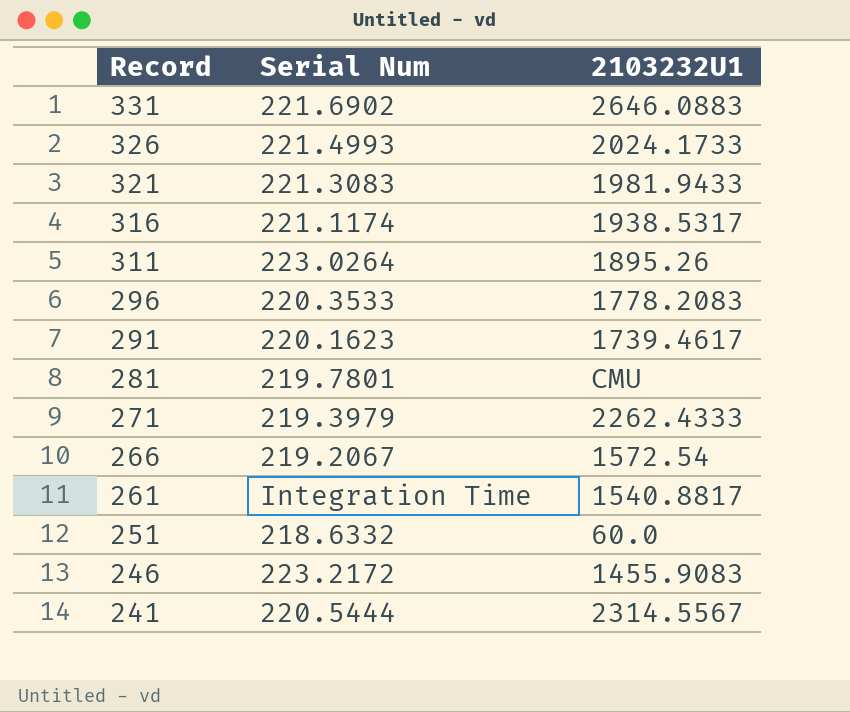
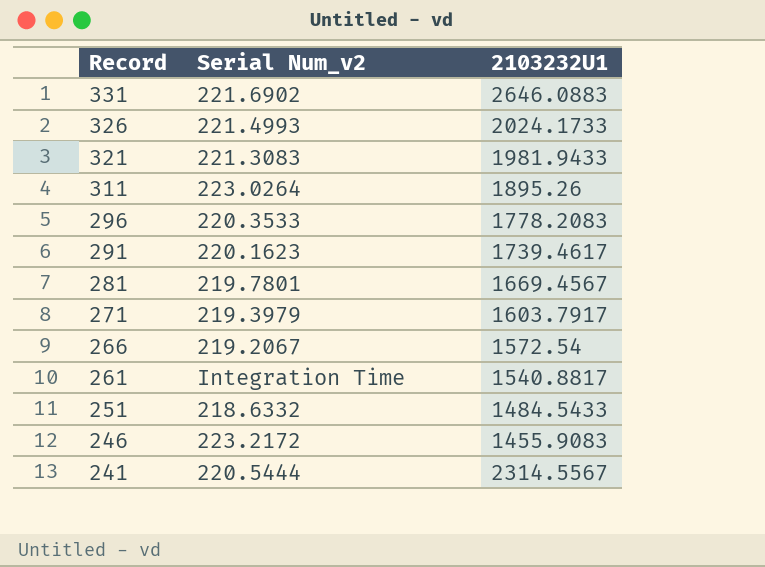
column name: Serial Num -> Serial Num_v2
row 316: 221.1174 | 1938.5317 -> none
281 | 2103232U1: CMU -> 1669.4567
271 | 2103232U1: 2262.4333 -> 1603.7917
251 | 2103232U1: 60.0 -> 1484.5433

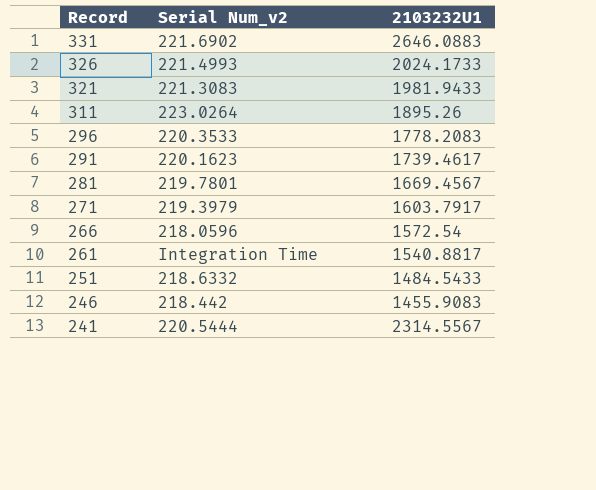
266 | Serial Num_v2: 219.2067 -> 218.0596
246 | Serial Num_v2: 223.2172 -> 218.442

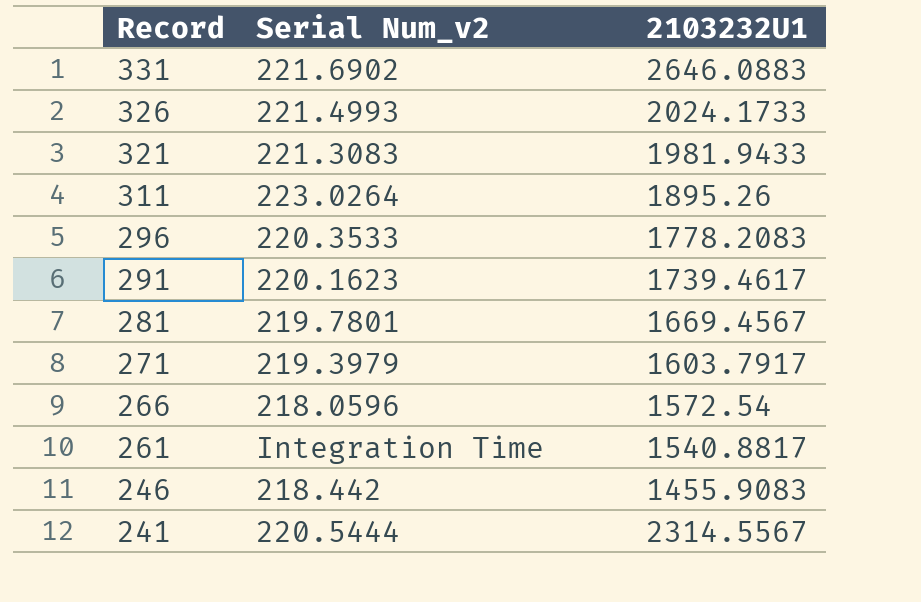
row 251: 218.6332 | 1484.5433 -> none

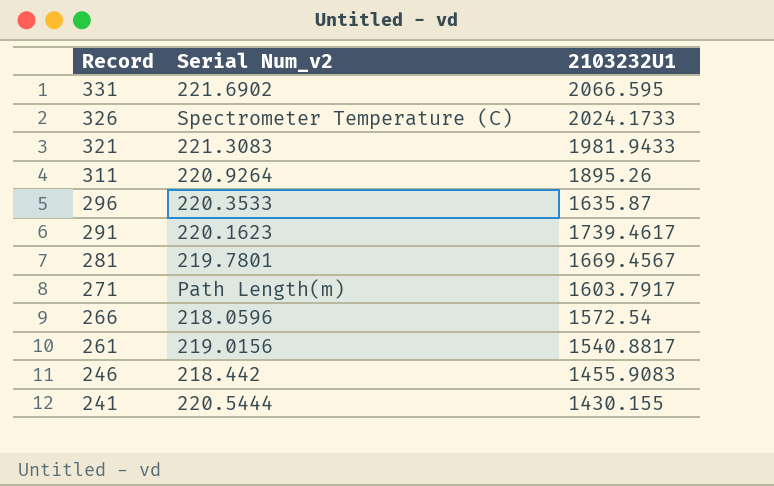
331 | 2103232U1: 2646.0883 -> 2066.595
326 | Serial Num_v2: 221.4993 -> Spectrometer Temperature (C)
311 | Serial Num_v2: 223.0264 -> 220.9264
296 | 2103232U1: 1778.2083 -> 1635.87
271 | Serial Num_v2: 219.3979 -> Path Length(m)
261 | Serial Num_v2: Integration Time -> 219.0156
241 | 2103232U1: 2314.5567 -> 1430.155

